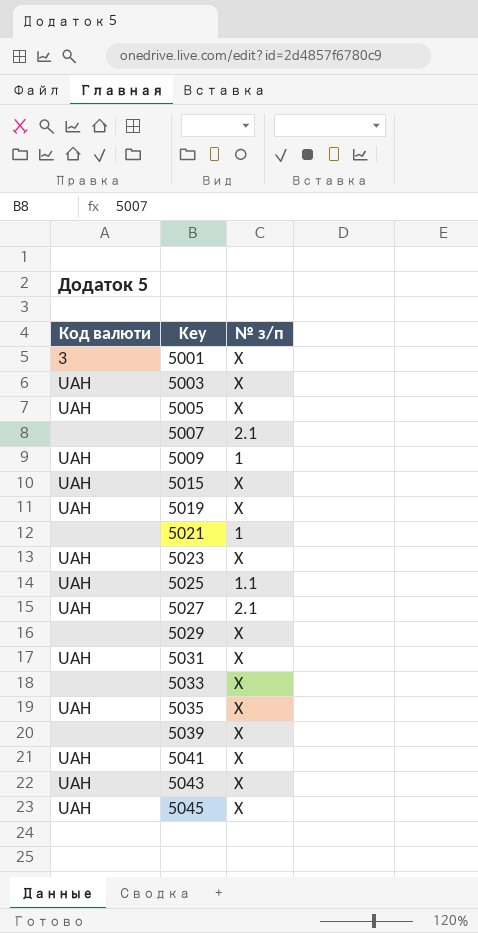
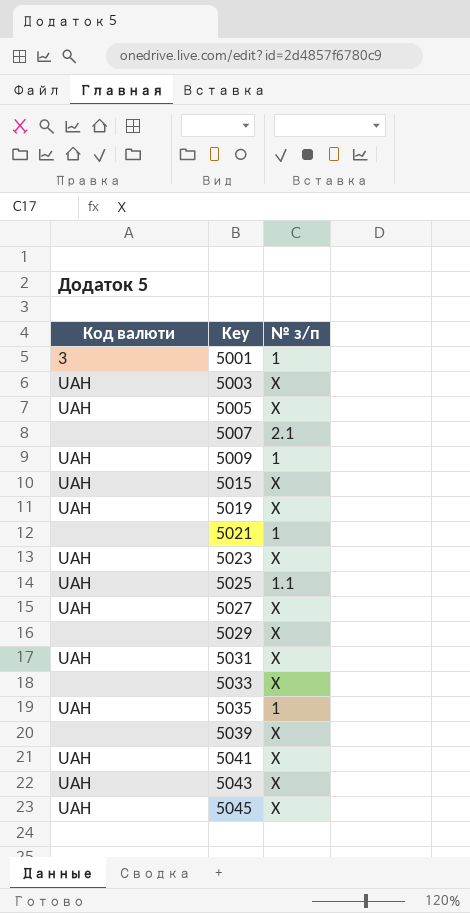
5001 | № з/п: Х -> 1
5027 | № з/п: 2.1 -> Х
5035 | № з/п: Х -> 1

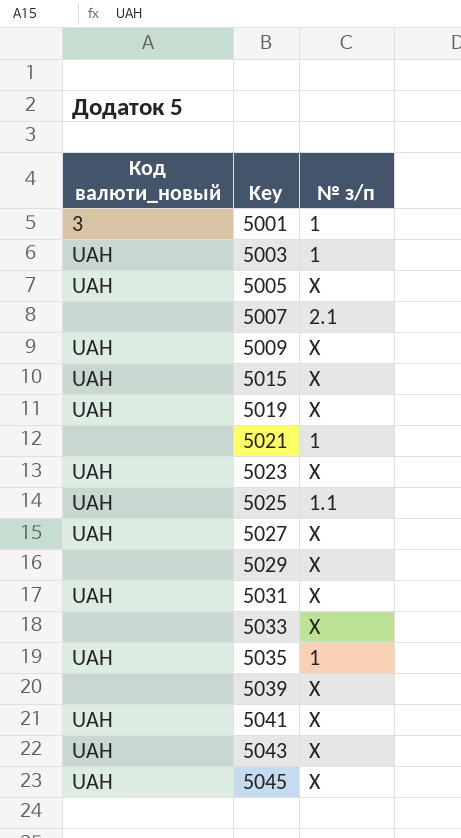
column name: Код валюти -> Код валюти_новый
5003 | № з/п: Х -> 1
5009 | № з/п: 1 -> Х

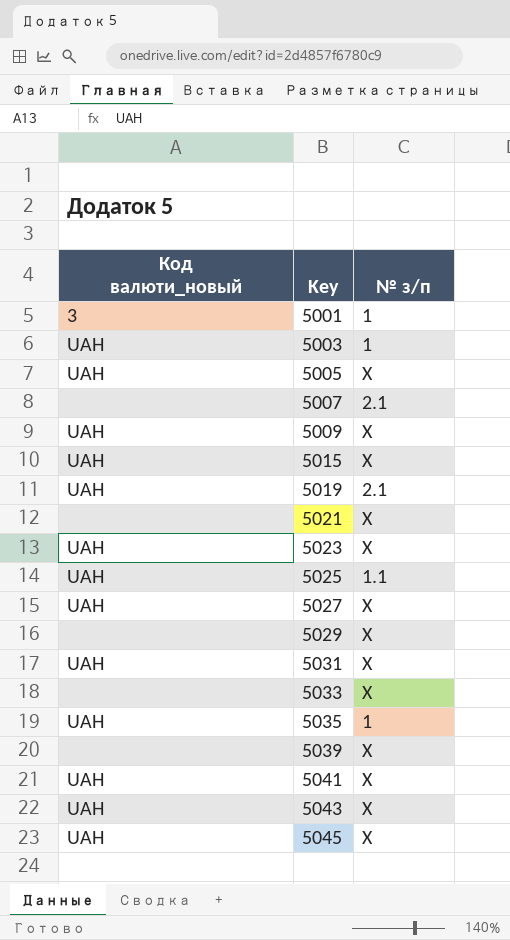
5019 | № з/п: Х -> 2.1
5021 | № з/п: 1 -> Х

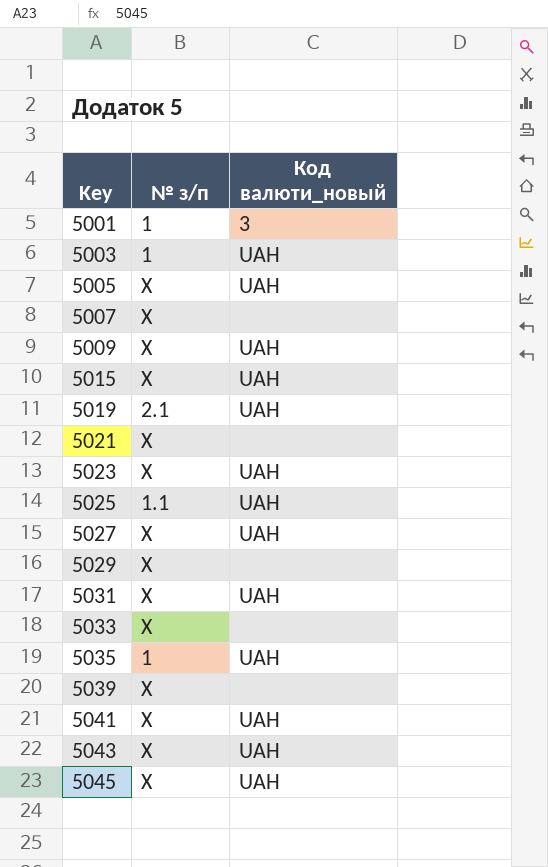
column Код валюти_новый | position: 1 -> 3
5007 | № з/п: 2.1 -> Х

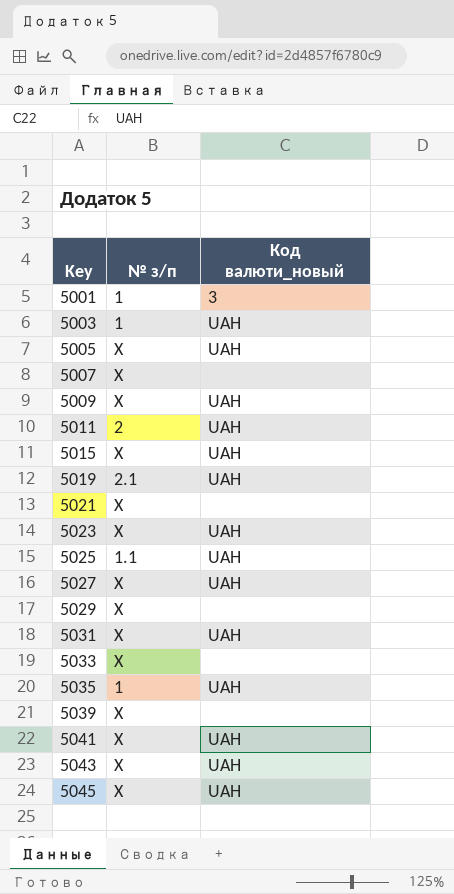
row 5011: none -> 2 | UAH

